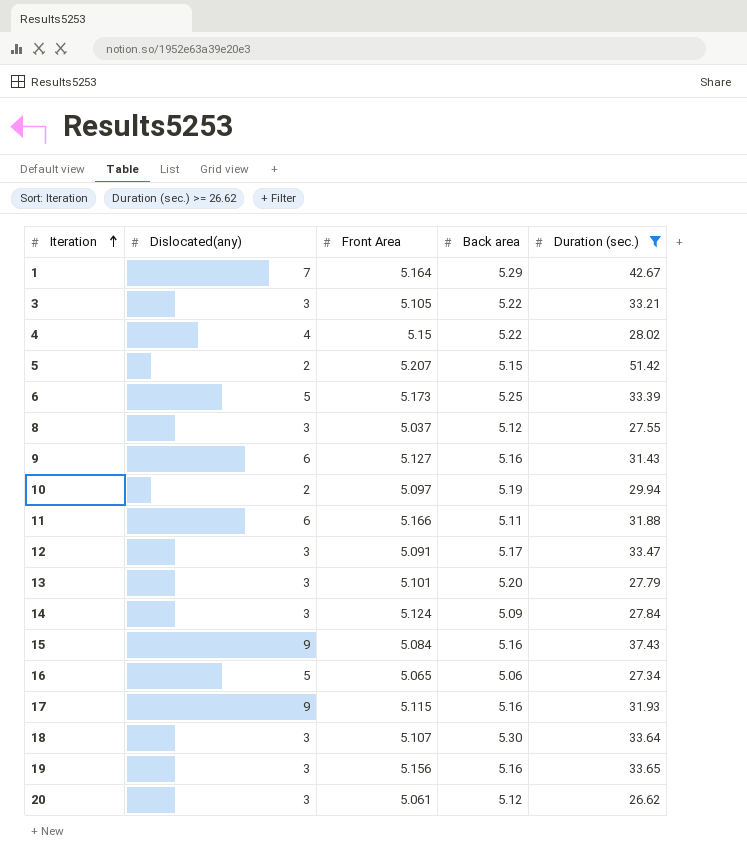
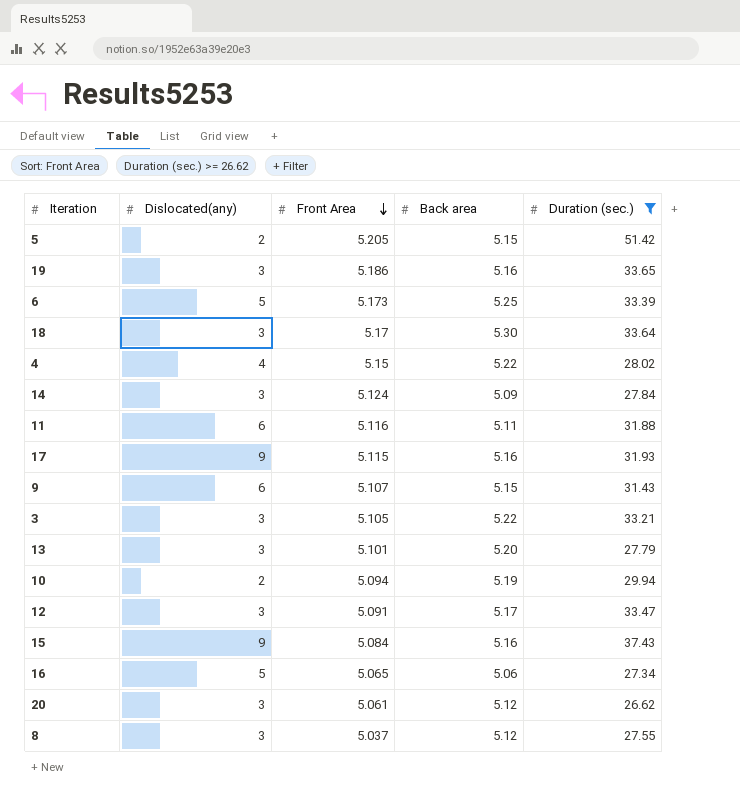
row order: Iteration ascending -> Front Area descending
row 1: 7 | 5.164 | 5.29 | 42.67 -> none
5 | Front Area: 5.207 -> 5.205
19 | Front Area: 5.156 -> 5.186
18 | Front Area: 5.107 -> 5.17
11 | Front Area: 5.166 -> 5.116
9 | Front Area: 5.127 -> 5.107
9 | Back area: 5.16 -> 5.15
10 | Front Area: 5.097 -> 5.094

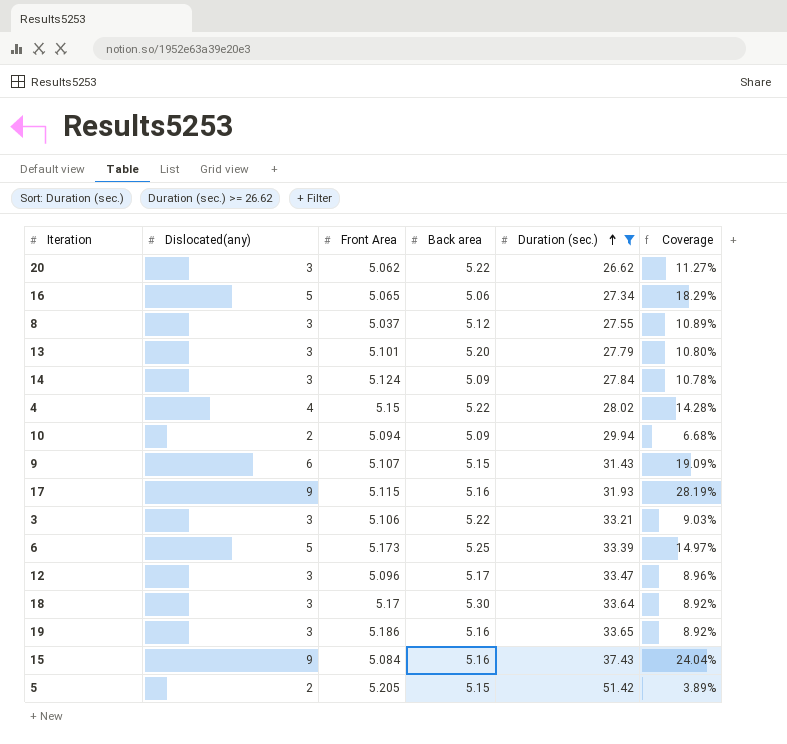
row order: Front Area descending -> Duration (sec.) ascending
column Coverage | formula: none -> [Dislocated(any)] / [Duration (sec.)]
row 11: 6 | 5.116 | 5.11 | 31.88 -> none
20 | Front Area: 5.061 -> 5.062
20 | Back area: 5.12 -> 5.22
10 | Back area: 5.19 -> 5.09
3 | Front Area: 5.105 -> 5.106
12 | Front Area: 5.091 -> 5.096

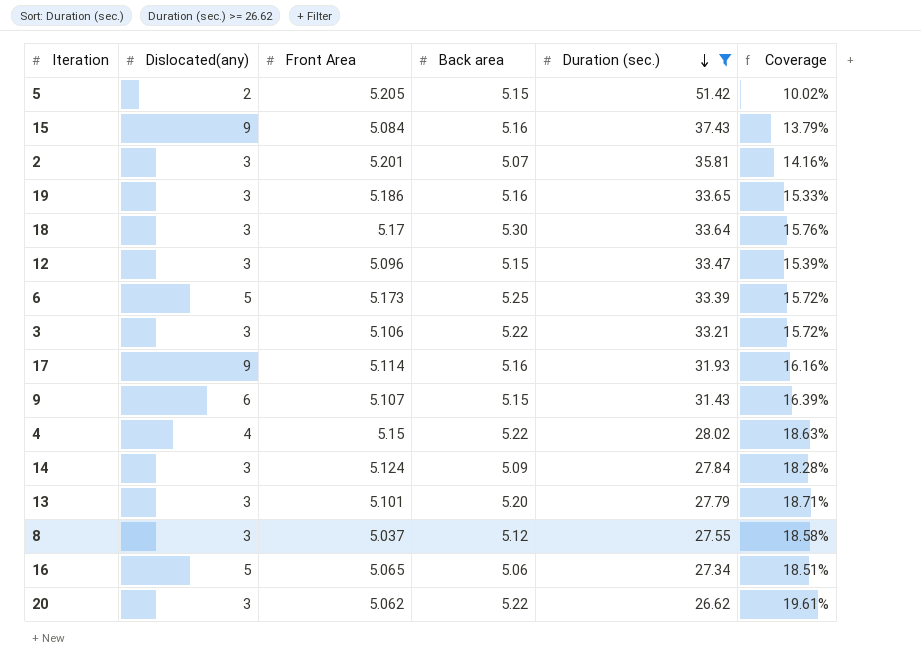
row order: Duration (sec.) ascending -> Duration (sec.) descending
column Coverage | formula: [Dislocated(any)] / [Duration (sec.)] -> [Back area] / [Duration (sec.)]
row 10: 2 | 5.094 | 5.09 | 29.94 | 6.68% -> none
row 2: none -> 3 | 5.201 | 5.07 | 35.81 | 14.16%
12 | Back area: 5.17 -> 5.15
17 | Front Area: 5.115 -> 5.114

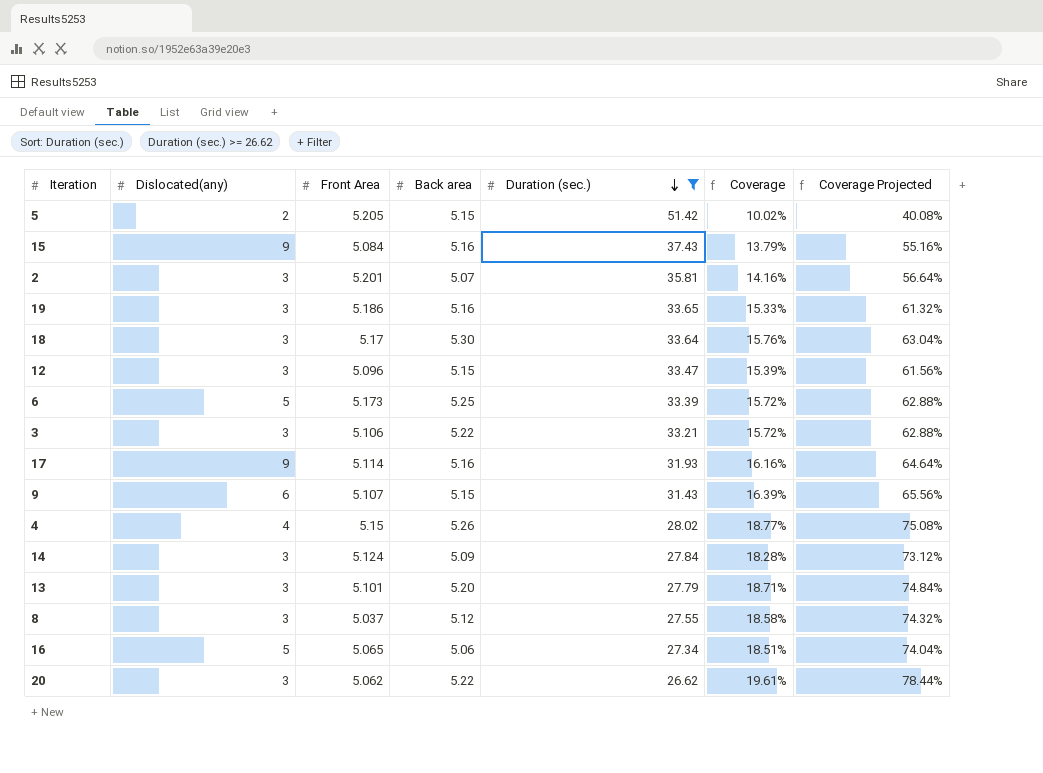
column Coverage Projected | formula: none -> [Coverage] * 4
4 | Back area: 5.22 -> 5.26
4 | Coverage: 18.63% -> 18.77%

